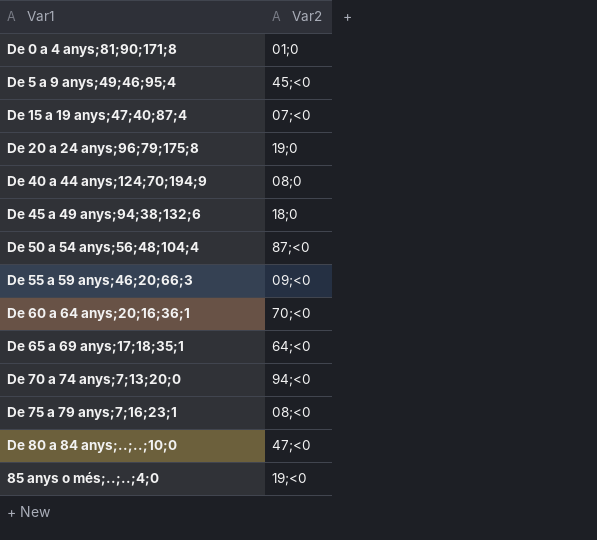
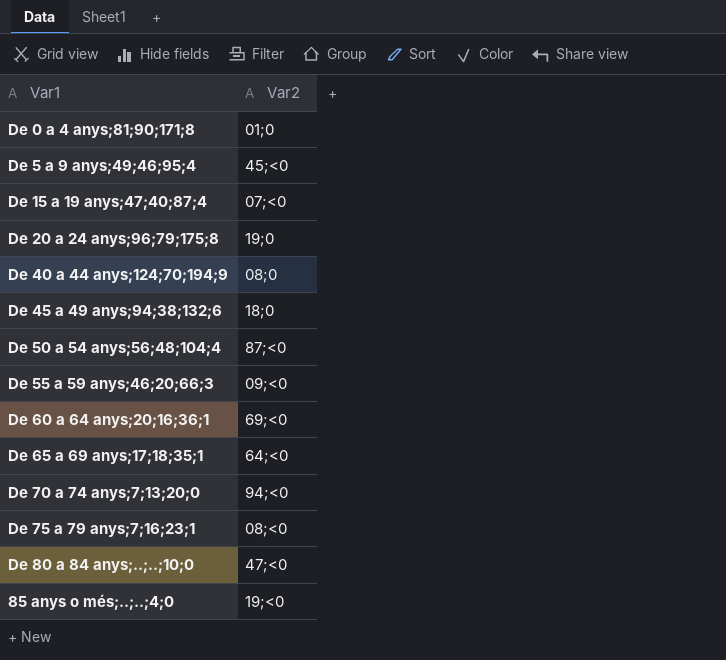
De 60 a 64 anys;20;16;36;1 | Var2: 70;<0 -> 69;<0

